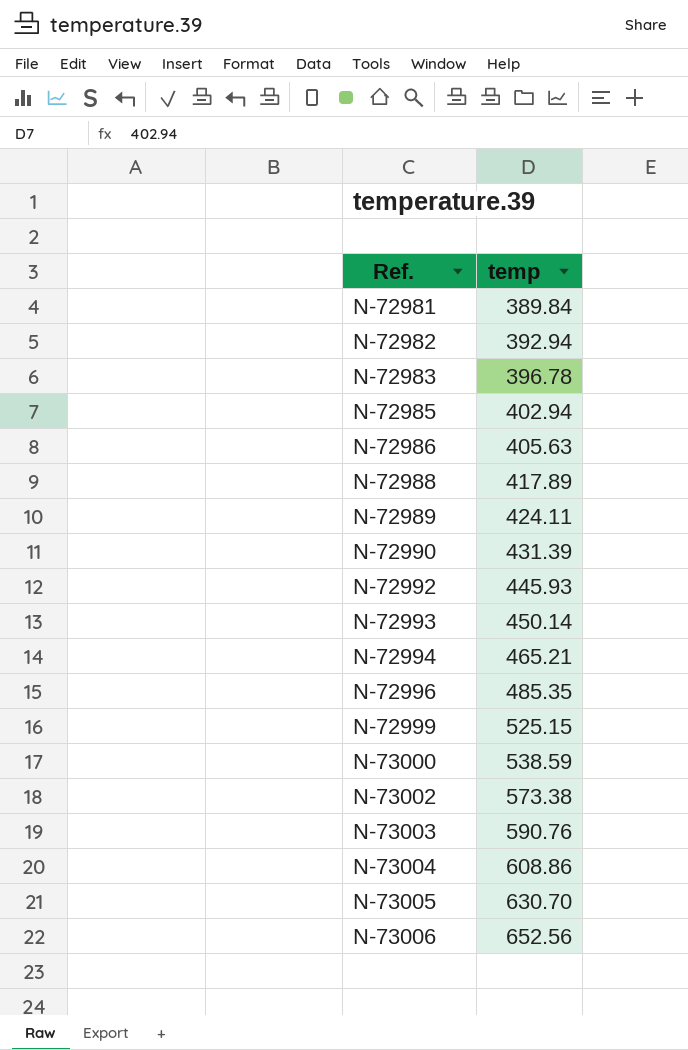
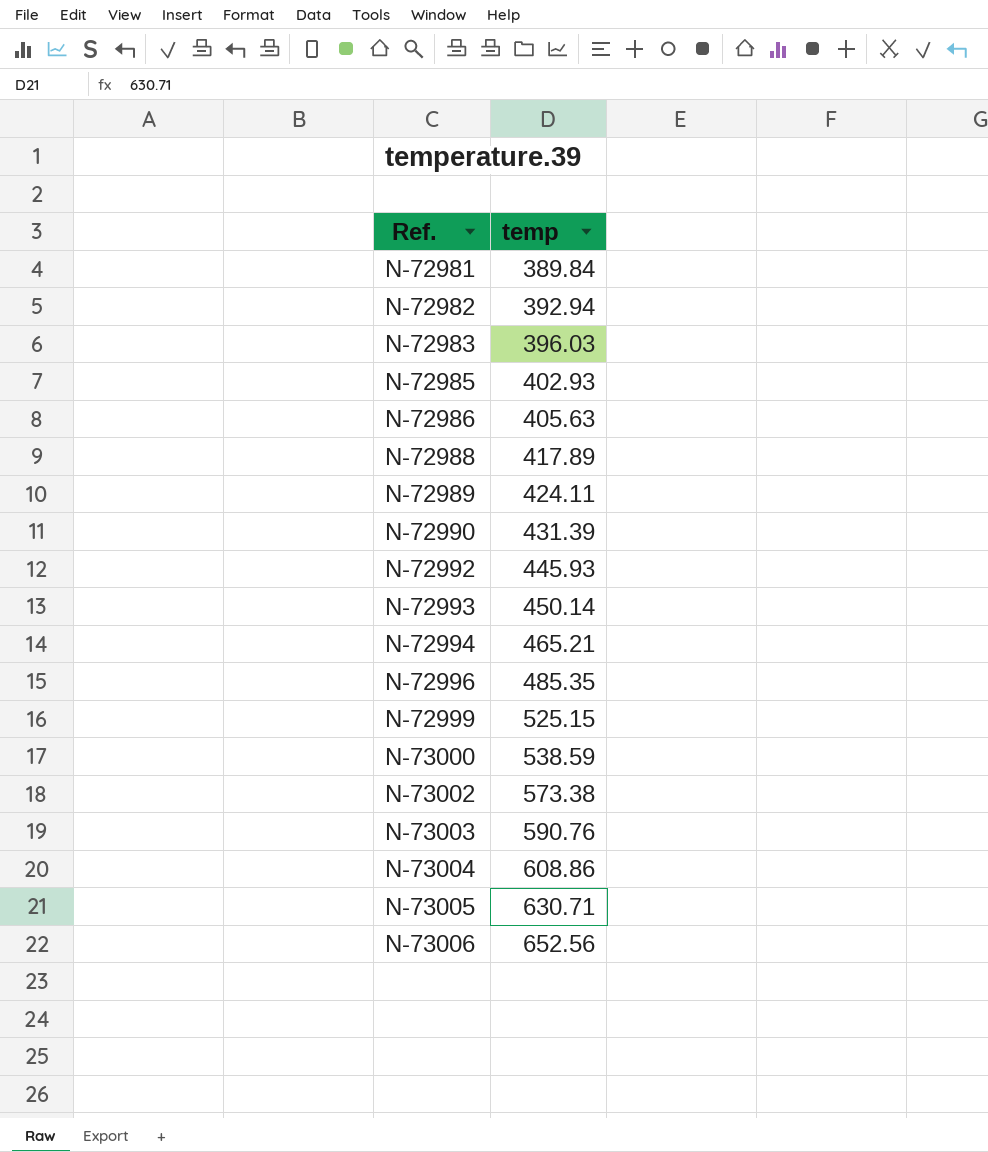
N-72983 | temp: 396.78 -> 396.03
N-72985 | temp: 402.94 -> 402.93
N-73005 | temp: 630.70 -> 630.71

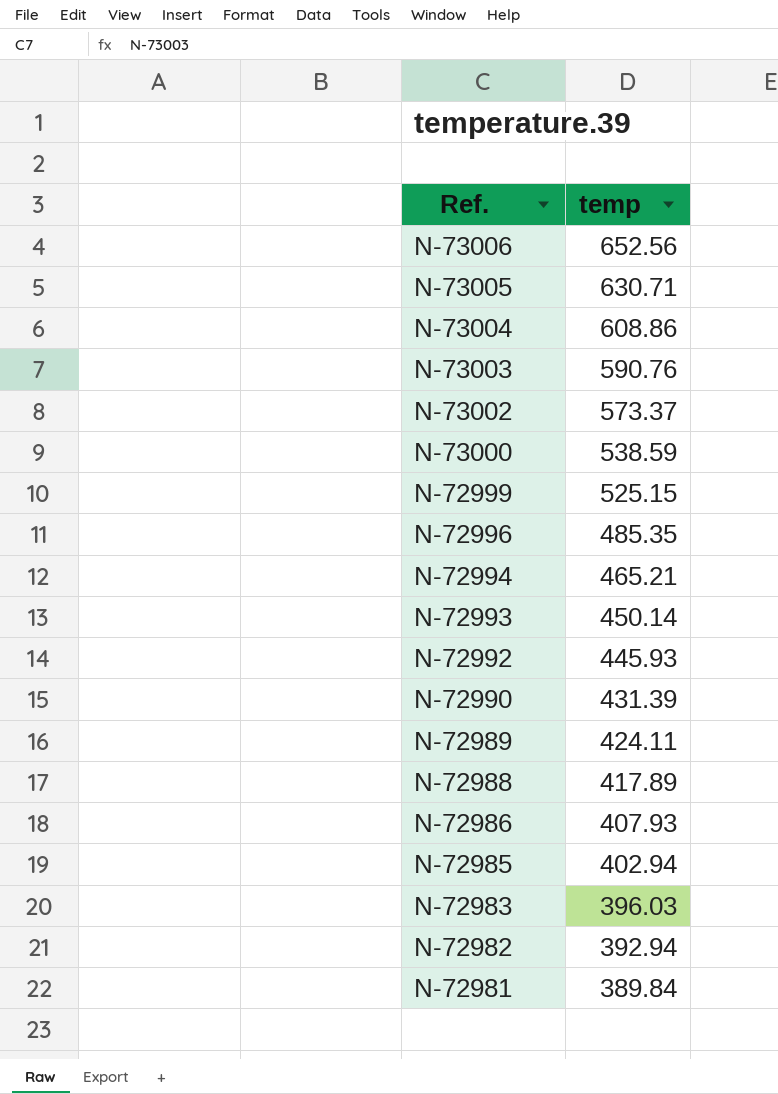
row order: Ref. ascending -> Ref. descending
N-73002 | temp: 573.38 -> 573.37
N-72986 | temp: 405.63 -> 407.93
N-72985 | temp: 402.93 -> 402.94

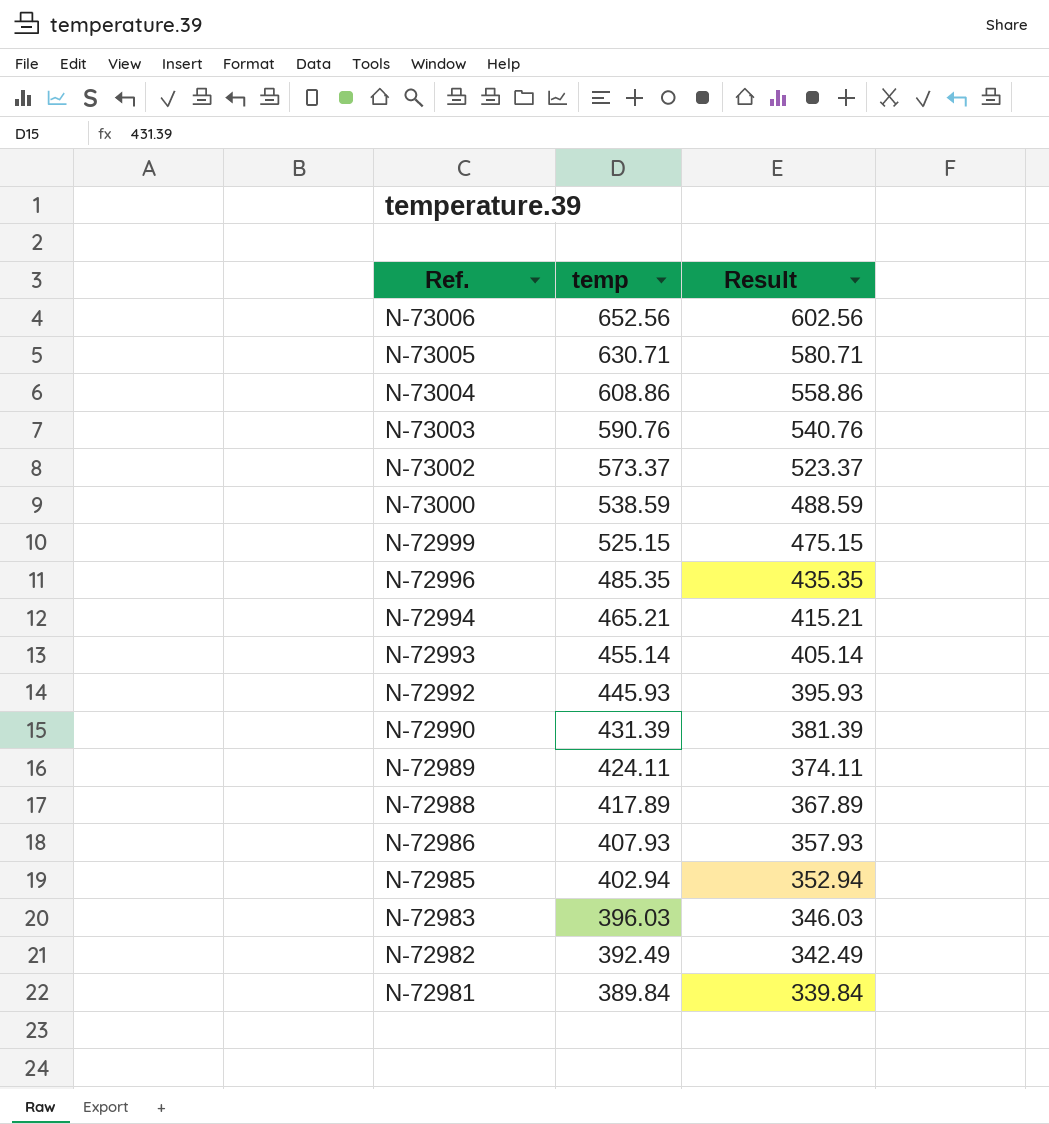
column Result | formula: none -> [temp] - 50
N-72993 | temp: 450.14 -> 455.14
N-72982 | temp: 392.94 -> 392.49

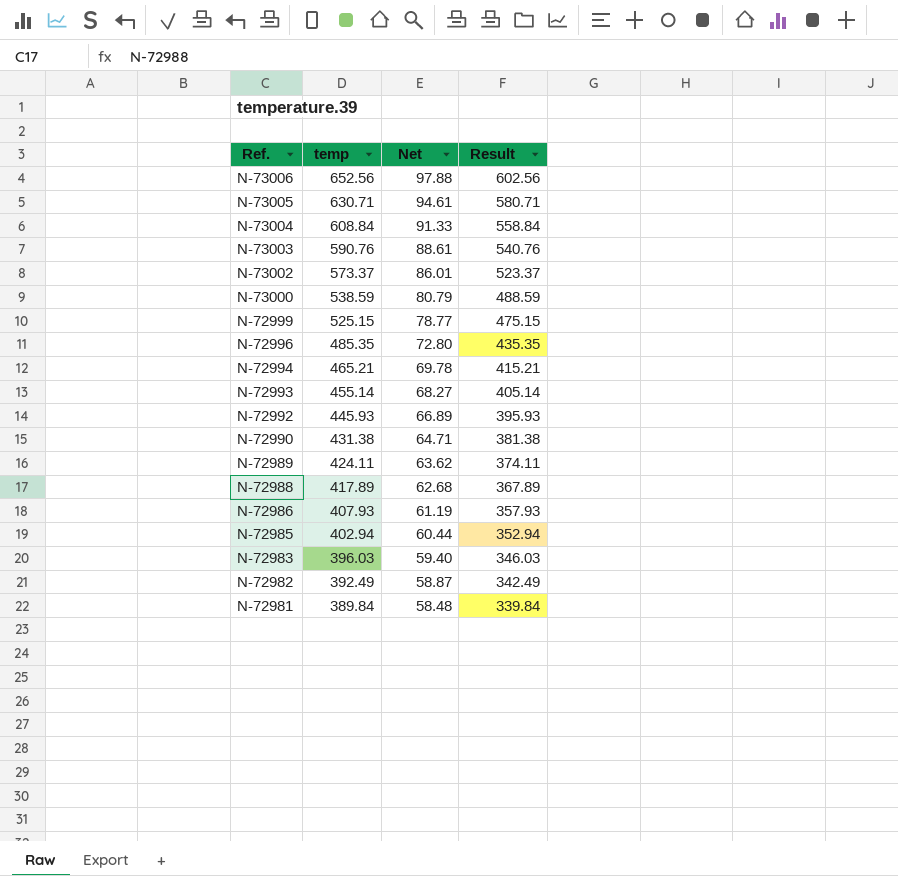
column Net | formula: none -> [temp] * 0.15
N-73004 | temp: 608.86 -> 608.84
N-73004 | Result: 558.86 -> 558.84
N-72990 | temp: 431.39 -> 431.38
N-72990 | Result: 381.39 -> 381.38

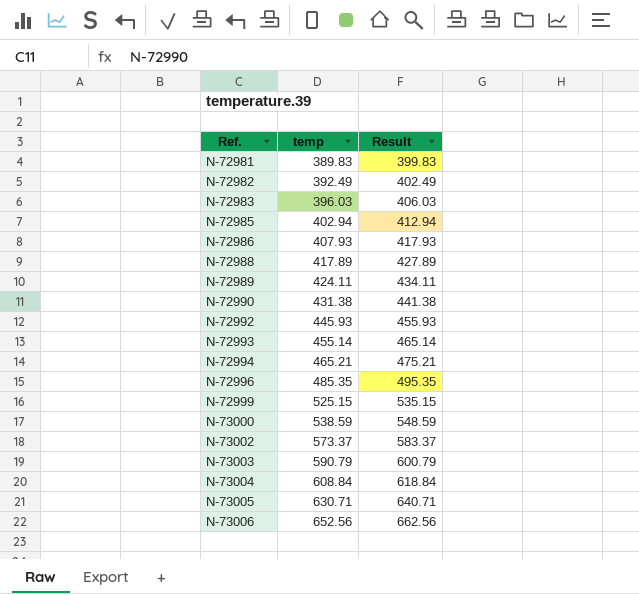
row order: Ref. descending -> Ref. ascending
column Net | formula: [temp] * 0.15 -> none
column Result | formula: [temp] - 50 -> [temp] + 10
N-72981 | temp: 389.84 -> 389.83
N-73003 | temp: 590.76 -> 590.79

